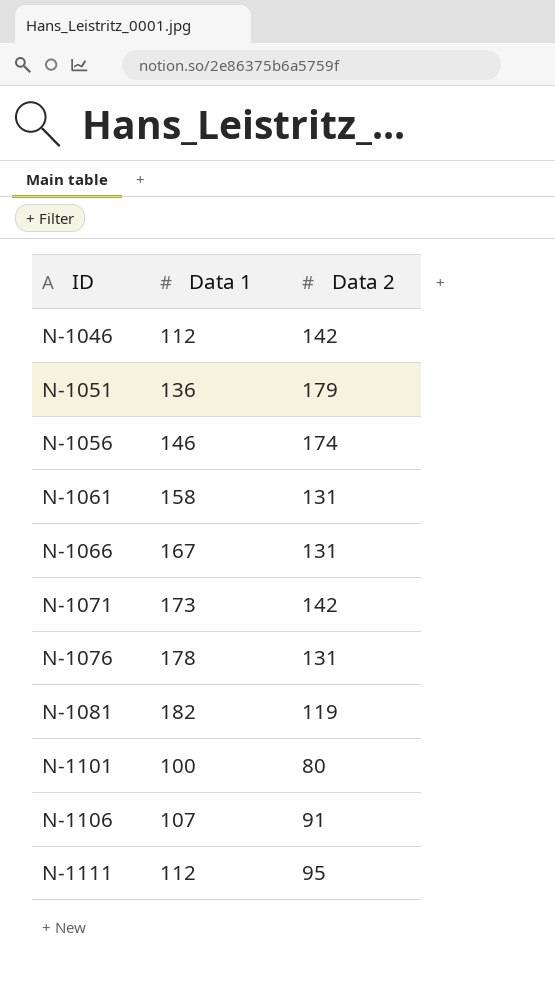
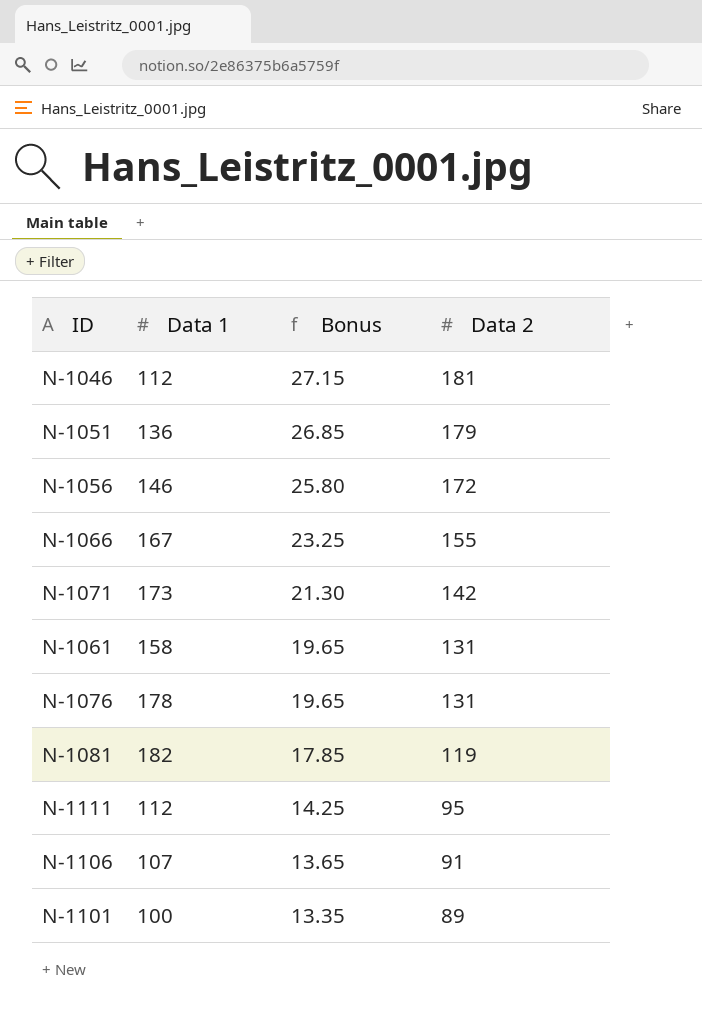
row order: ID ascending -> Bonus descending
column Bonus | formula: none -> [Data 2] * 0.15
N-1046 | Data 2: 142 -> 181
N-1056 | Data 2: 174 -> 172
N-1066 | Data 2: 131 -> 155
N-1101 | Data 2: 80 -> 89

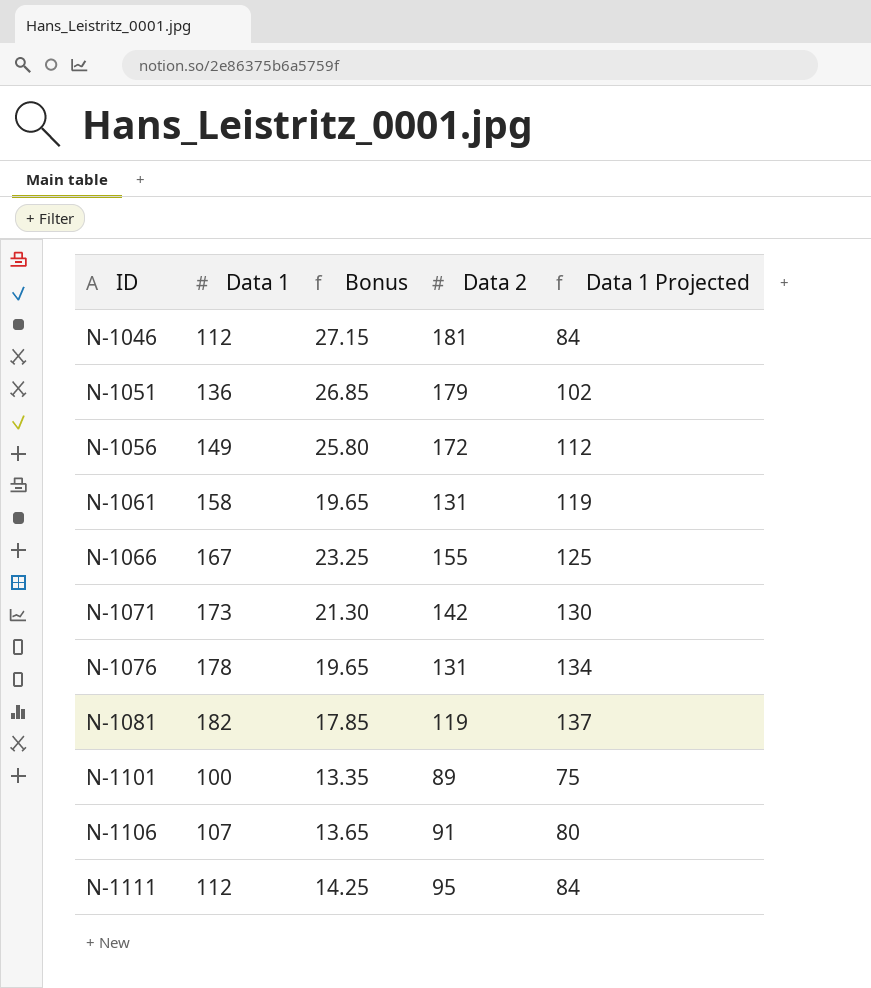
row order: Bonus descending -> ID ascending
column Data 1 Projected | formula: none -> [Data 1] * 0.75
N-1056 | Data 1: 146 -> 149

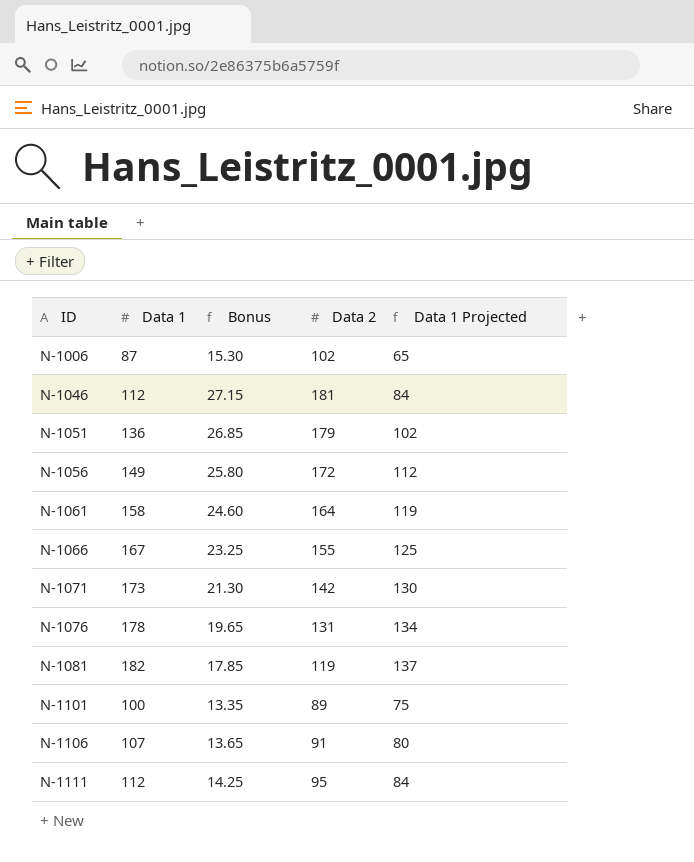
row N-1006: none -> 87 | 15.30 | 102 | 65
N-1061 | Bonus: 19.65 -> 24.60
N-1061 | Data 2: 131 -> 164

